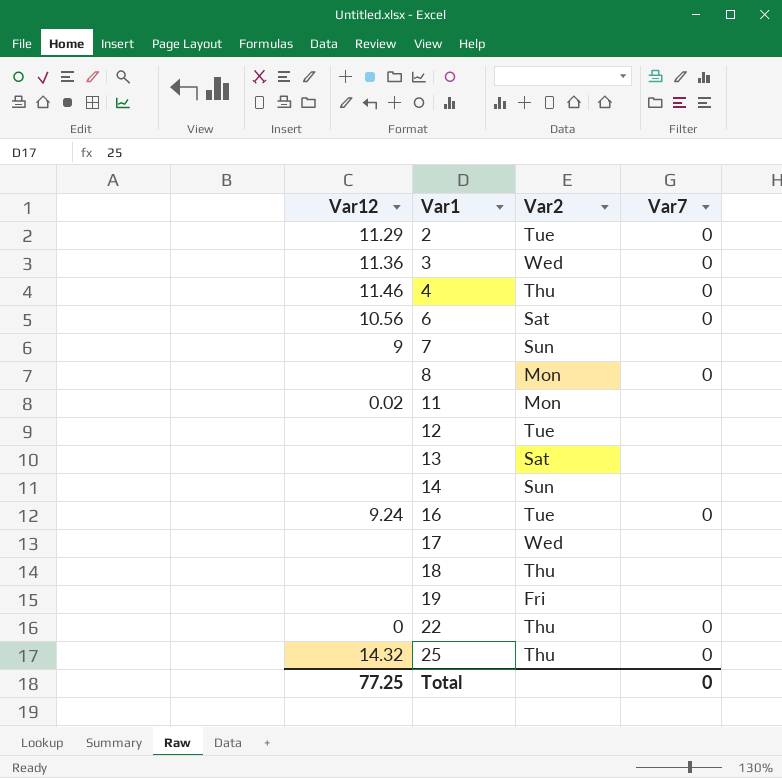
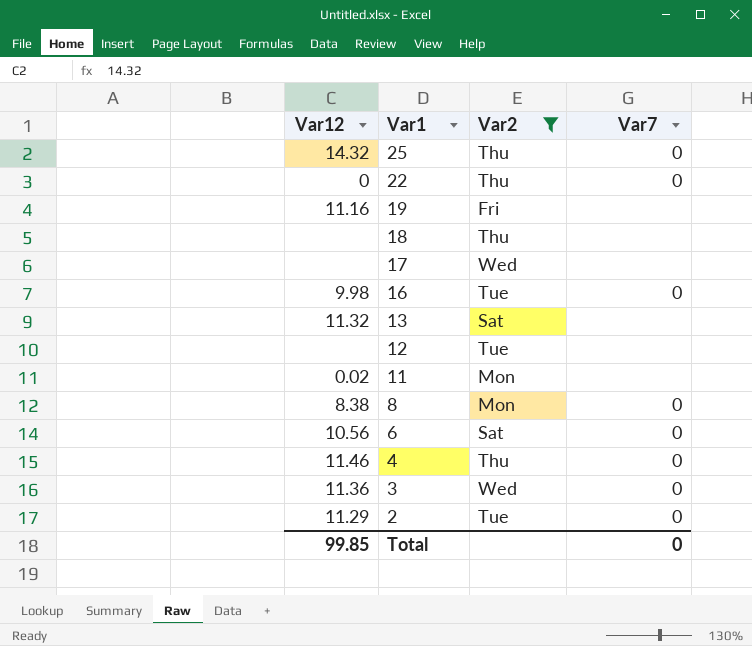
filter: none -> Var2 != Sun
row order: Var1 ascending -> Var1 descending
19 | Var12: none -> 11.16
16 | Var12: 9.24 -> 9.98
13 | Var12: none -> 11.32
8 | Var12: none -> 8.38
Total | Var12: 77.25 -> 99.85

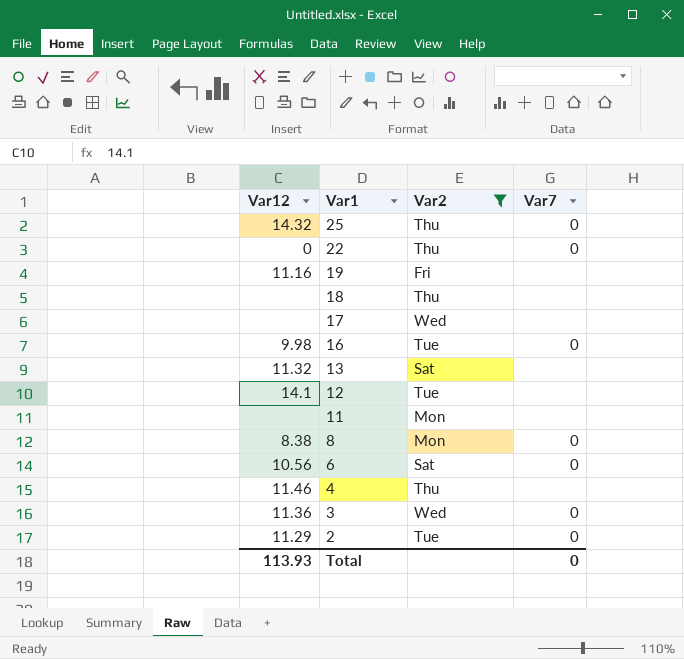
12 | Var12: none -> 14.1
11 | Var12: 0.02 -> none
4 | Var7: 0 -> none
Total | Var12: 99.85 -> 113.93

